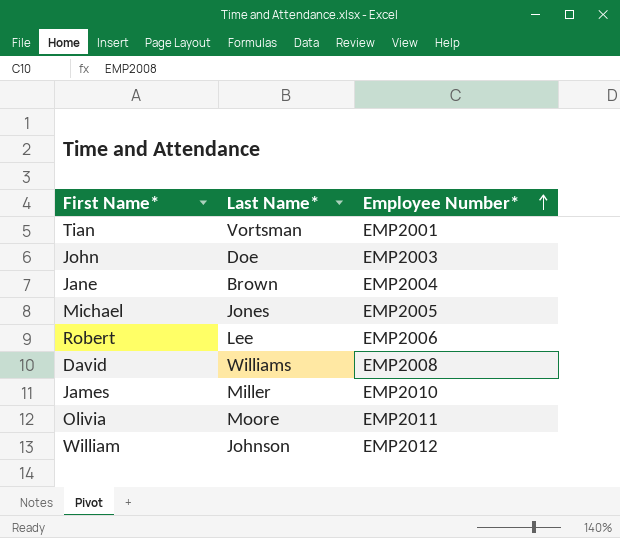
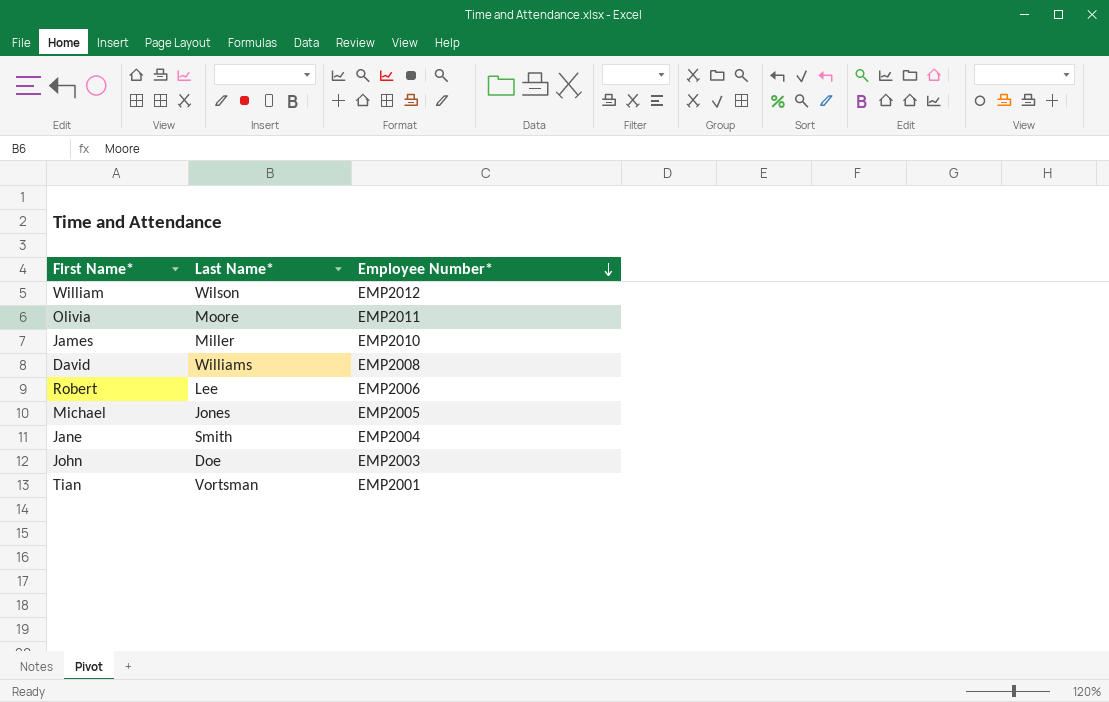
row order: Employee Number* ascending -> Employee Number* descending
William | Last Name*: Johnson -> Wilson
Jane | Last Name*: Brown -> Smith

